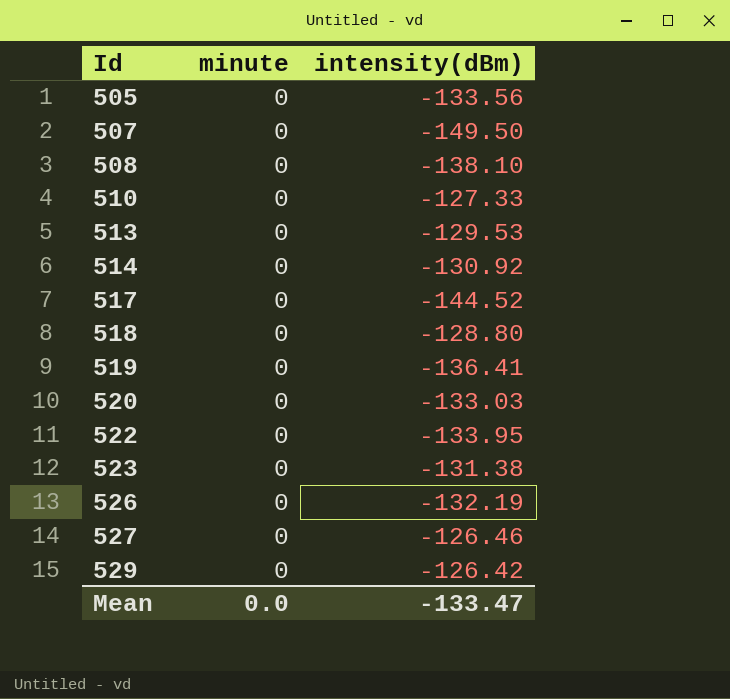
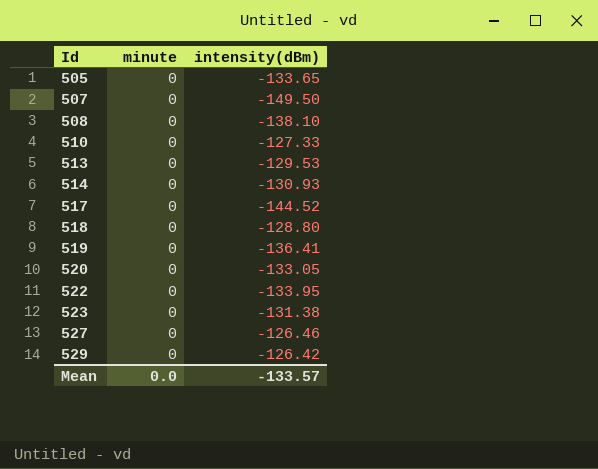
row 526: 0 | -132.19 -> none
505 | intensity(dBm): -133.56 -> -133.65
514 | intensity(dBm): -130.92 -> -130.93
520 | intensity(dBm): -133.03 -> -133.05
Mean | intensity(dBm): -133.47 -> -133.57

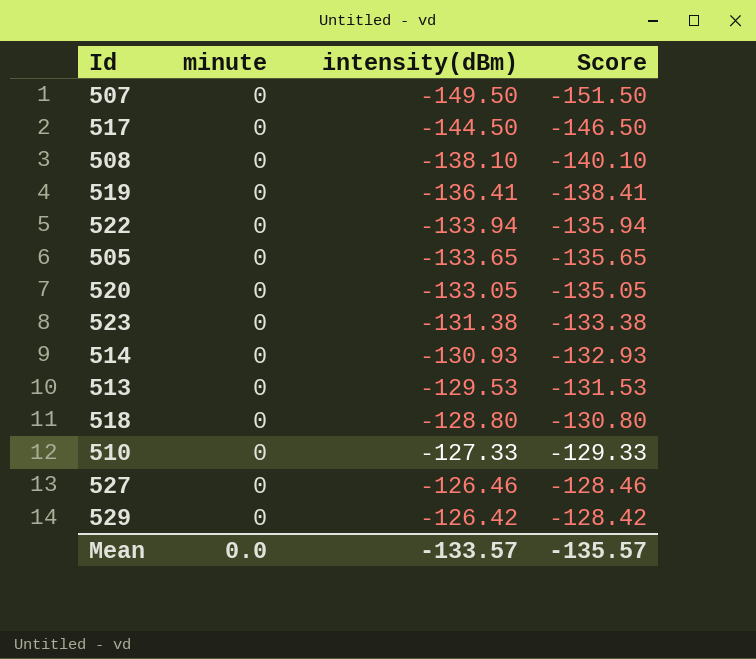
row order: Id ascending -> intensity(dBm) ascending
column Score | formula: none -> [intensity(dBm)] - 2
517 | intensity(dBm): -144.52 -> -144.50
522 | intensity(dBm): -133.95 -> -133.94

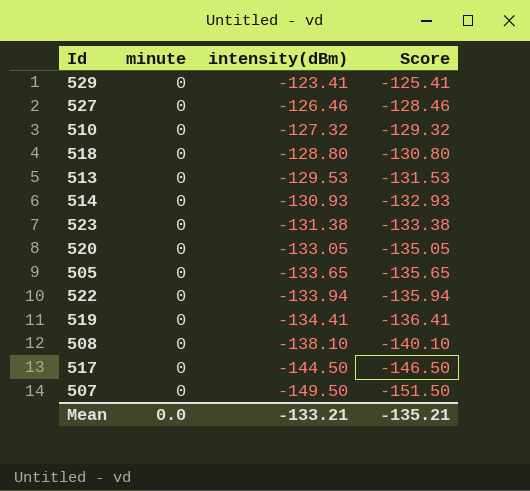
row order: intensity(dBm) ascending -> intensity(dBm) descending
529 | intensity(dBm): -126.42 -> -123.41
529 | Score: -128.42 -> -125.41
510 | intensity(dBm): -127.33 -> -127.32
510 | Score: -129.33 -> -129.32
519 | intensity(dBm): -136.41 -> -134.41
519 | Score: -138.41 -> -136.41
Mean | intensity(dBm): -133.57 -> -133.21
Mean | Score: -135.57 -> -135.21

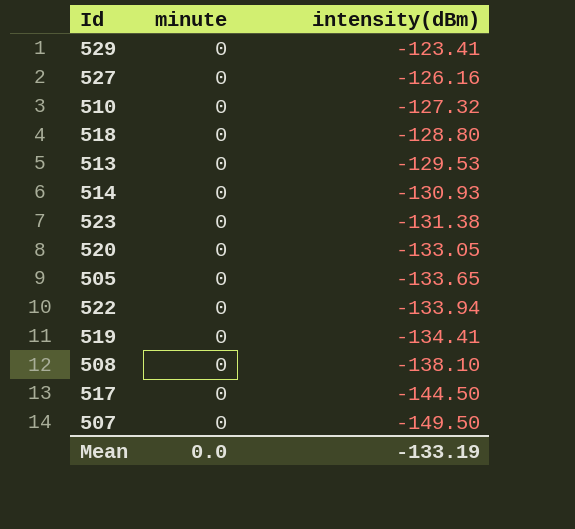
column Score | formula: [intensity(dBm)] - 2 -> none
527 | intensity(dBm): -126.46 -> -126.16
Mean | intensity(dBm): -133.21 -> -133.19

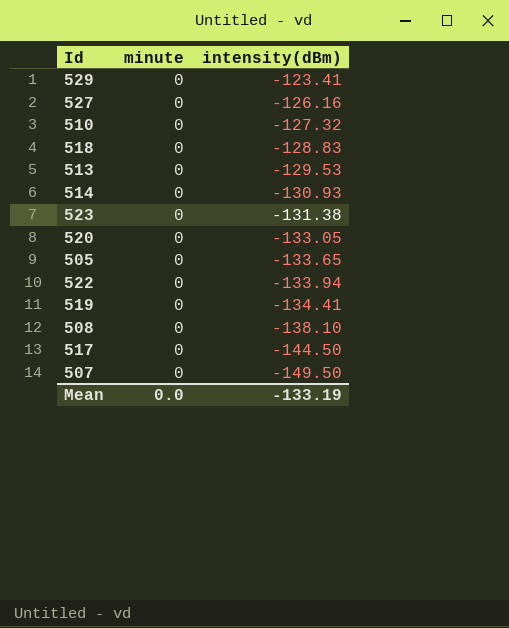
518 | intensity(dBm): -128.80 -> -128.83

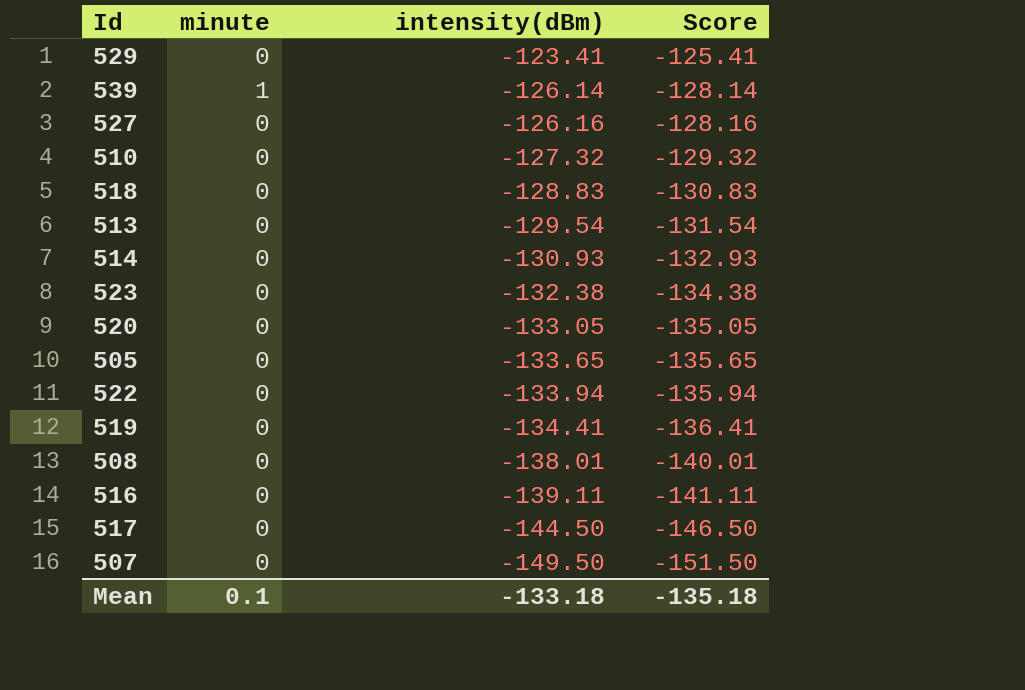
column Score | formula: none -> [intensity(dBm)] - 2
row 539: none -> 1 | -126.14 | -128.14
513 | intensity(dBm): -129.53 -> -129.54
523 | intensity(dBm): -131.38 -> -132.38
508 | intensity(dBm): -138.10 -> -138.01
row 516: none -> 0 | -139.11 | -141.11
Mean | minute: 0.0 -> 0.1
Mean | intensity(dBm): -133.19 -> -133.18

